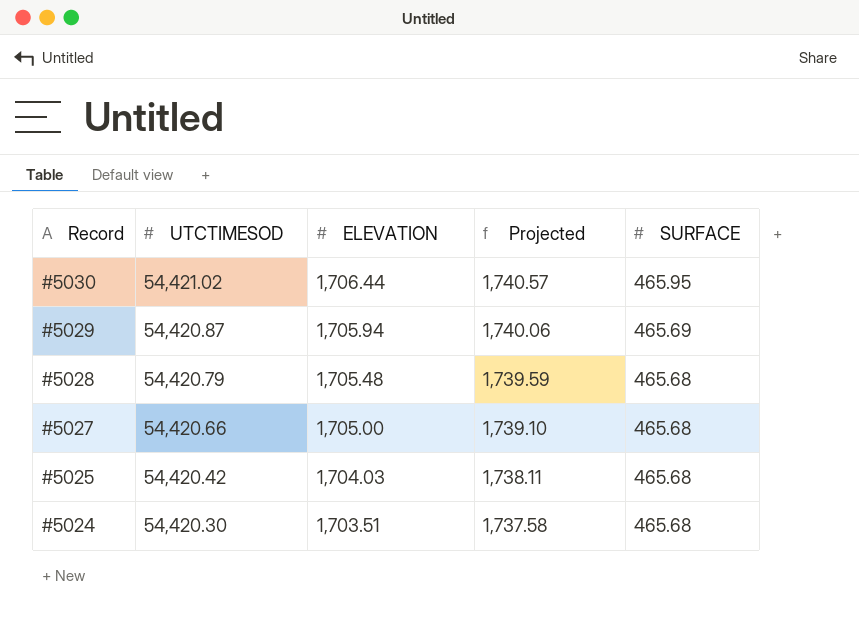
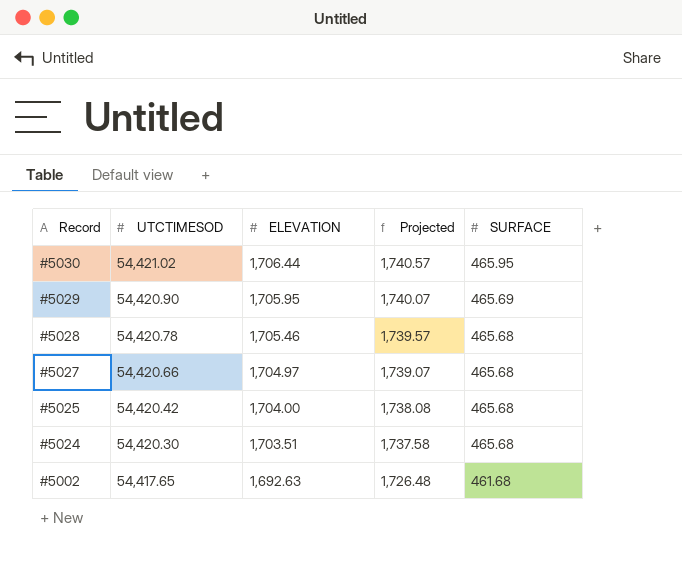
#5029 | UTCTIMESOD: 54,420.87 -> 54,420.90
#5029 | ELEVATION: 1,705.94 -> 1,705.95
#5029 | Projected: 1,740.06 -> 1,740.07
#5028 | UTCTIMESOD: 54,420.79 -> 54,420.78
#5028 | ELEVATION: 1,705.48 -> 1,705.46
#5028 | Projected: 1,739.59 -> 1,739.57
#5027 | ELEVATION: 1,705.00 -> 1,704.97
#5027 | Projected: 1,739.10 -> 1,739.07
#5025 | ELEVATION: 1,704.03 -> 1,704.00
#5025 | Projected: 1,738.11 -> 1,738.08
row #5002: none -> 54,417.65 | 1,692.63 | 1,726.48 | 461.68

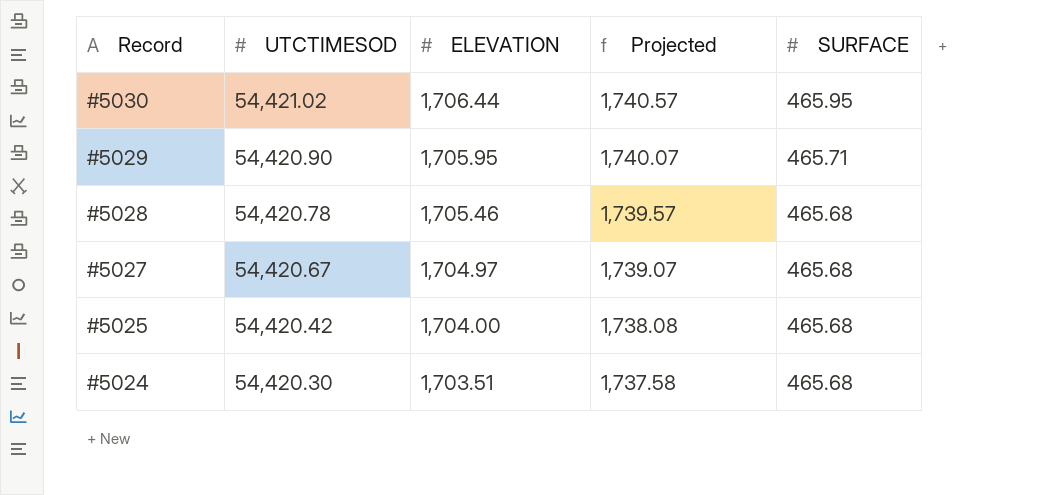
row #5002: 54,417.65 | 1,692.63 | 1,726.48 | 461.68 -> none
#5029 | SURFACE: 465.69 -> 465.71
#5027 | UTCTIMESOD: 54,420.66 -> 54,420.67

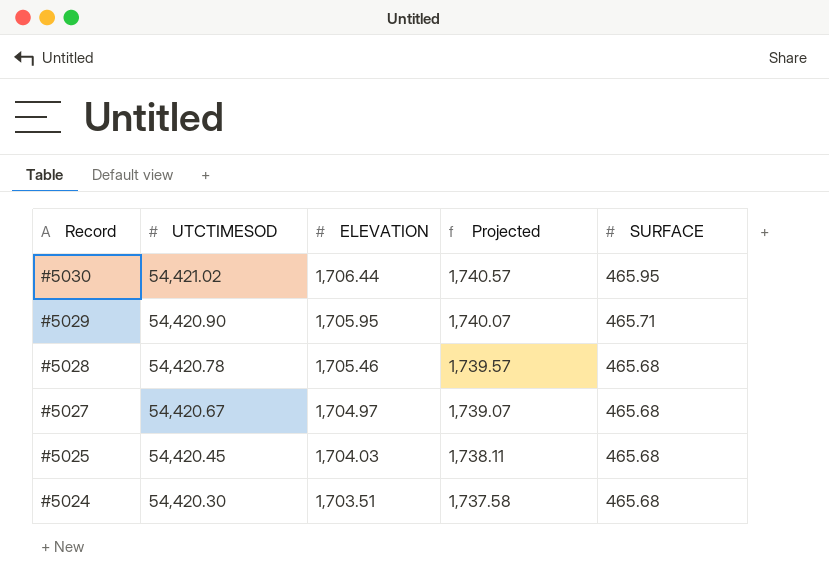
#5025 | UTCTIMESOD: 54,420.42 -> 54,420.45
#5025 | ELEVATION: 1,704.00 -> 1,704.03
#5025 | Projected: 1,738.08 -> 1,738.11

